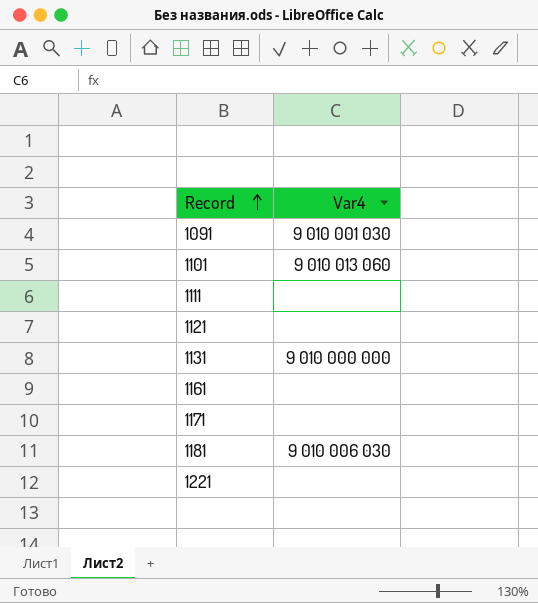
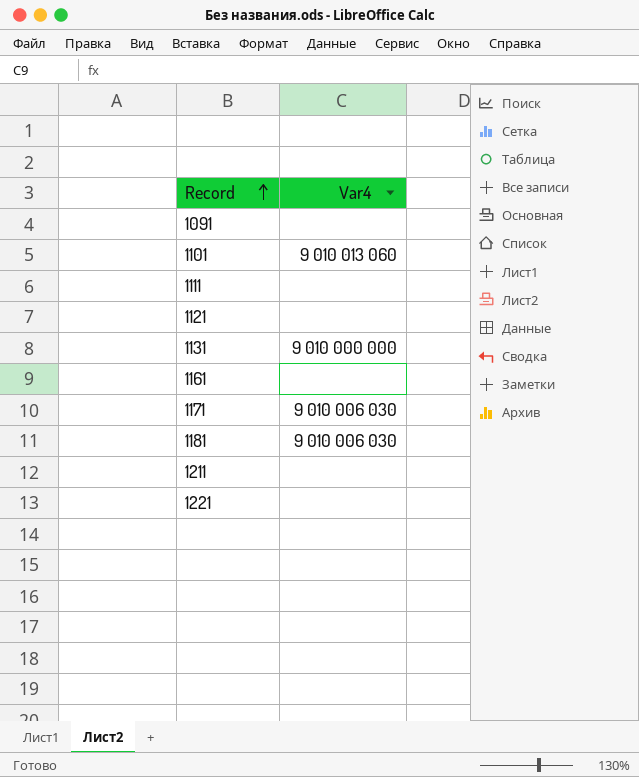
1091 | Var4: 9 010 001 030 -> none
1171 | Var4: none -> 9 010 006 030
row 1211: none -> none

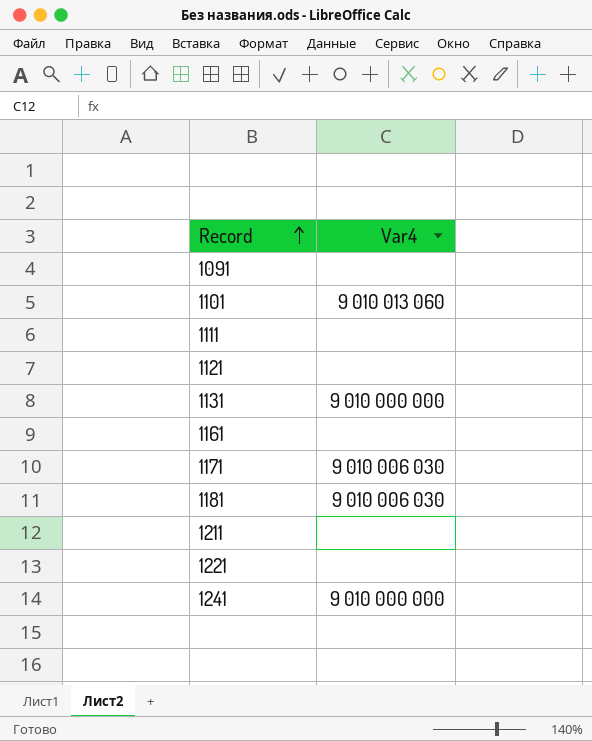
row 1241: none -> 9 010 000 000

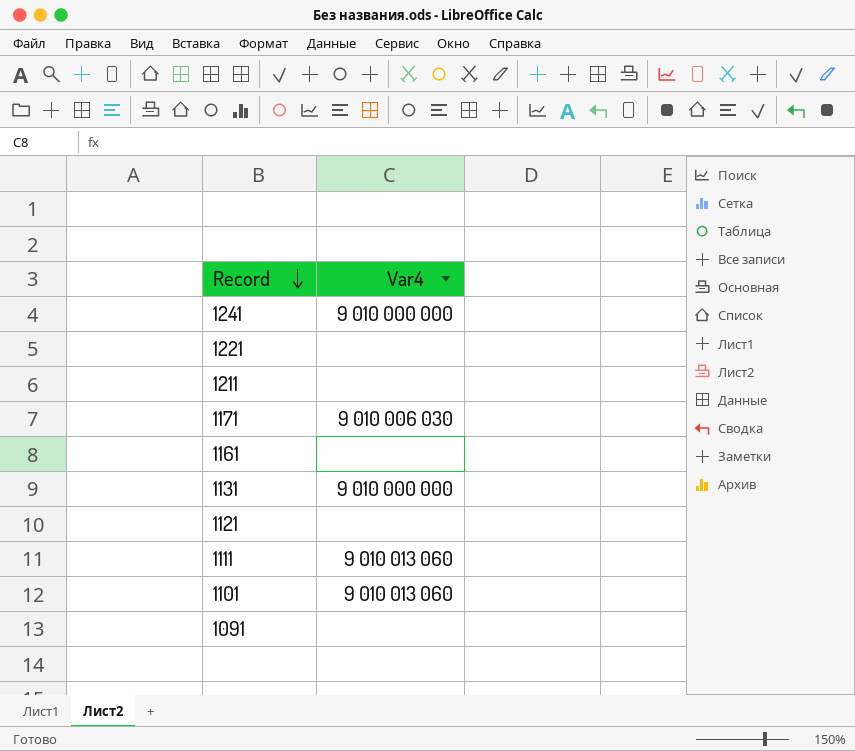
row order: Record ascending -> Record descending
row 1181: 9 010 006 030 -> none
1111 | Var4: none -> 9 010 013 060

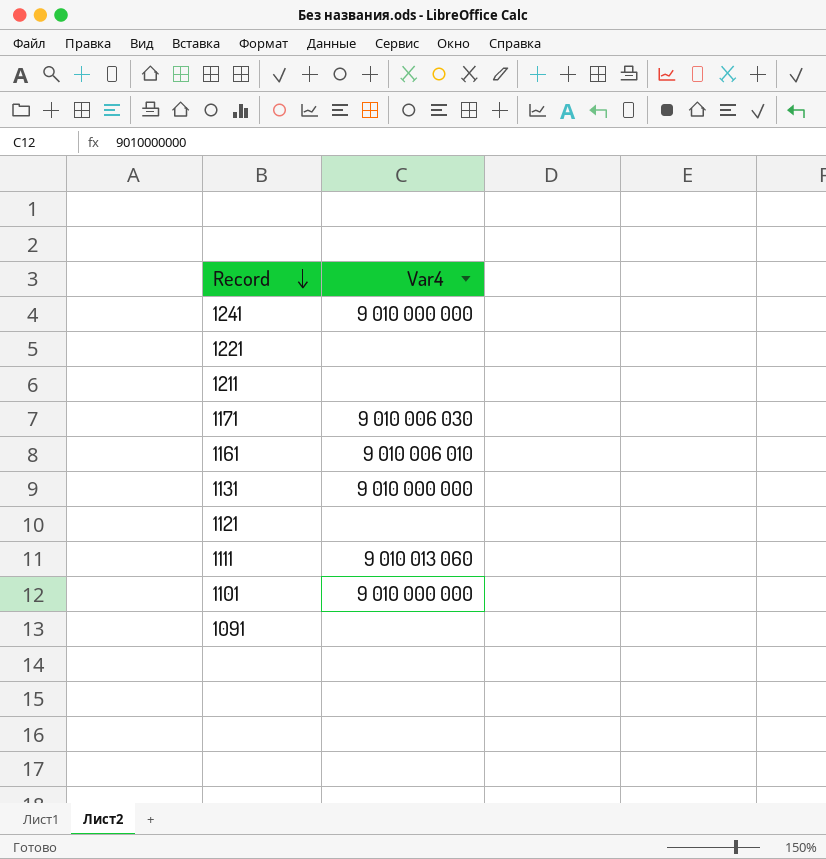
1161 | Var4: none -> 9 010 006 010
1101 | Var4: 9 010 013 060 -> 9 010 000 000

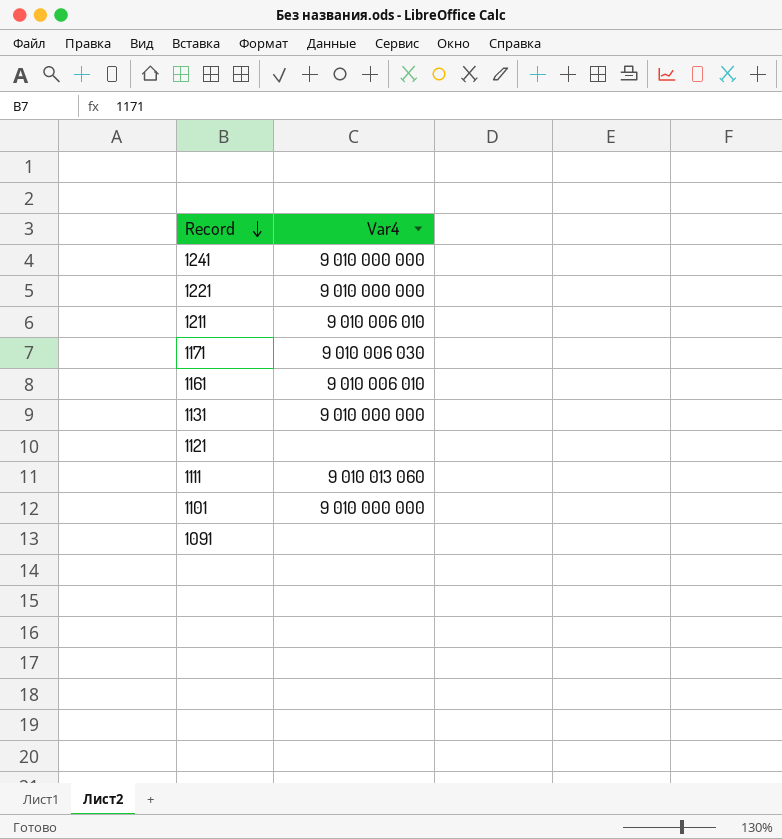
1221 | Var4: none -> 9 010 000 000
1211 | Var4: none -> 9 010 006 010

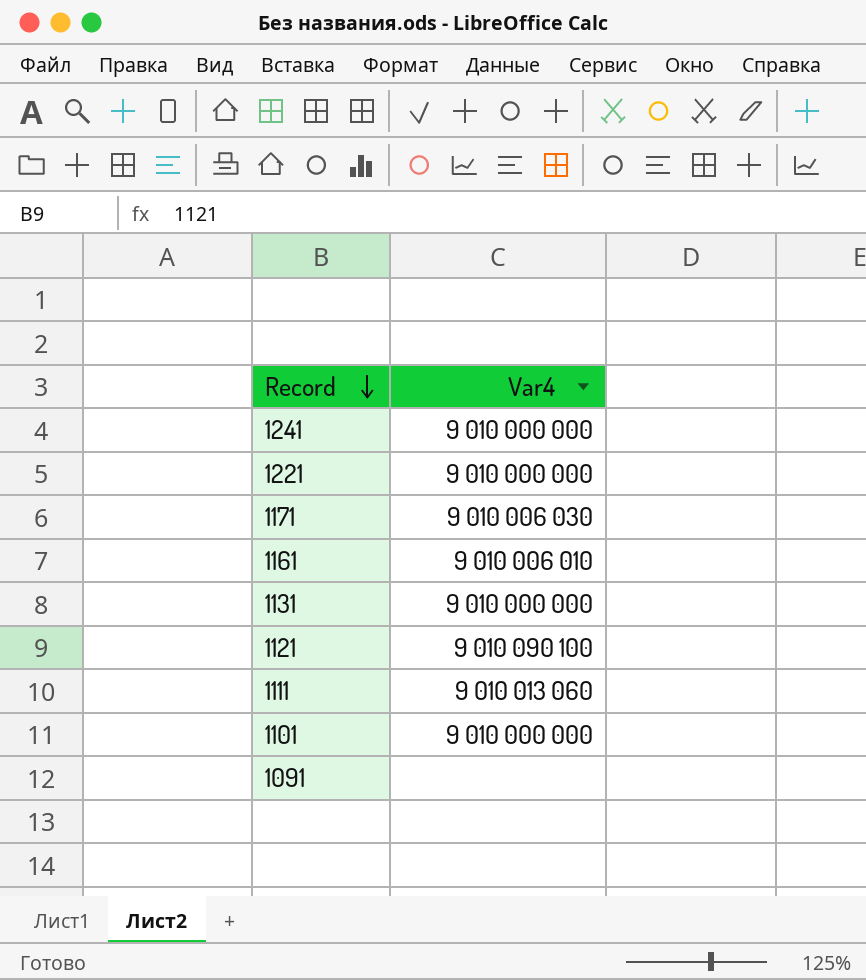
row 1211: 9 010 006 010 -> none
1121 | Var4: none -> 9 010 090 100

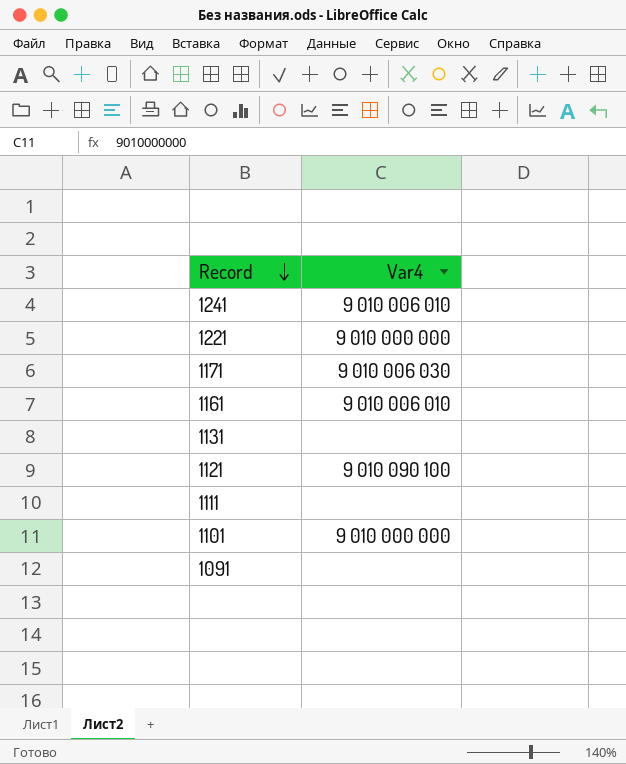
1241 | Var4: 9 010 000 000 -> 9 010 006 010
1131 | Var4: 9 010 000 000 -> none
1111 | Var4: 9 010 013 060 -> none

